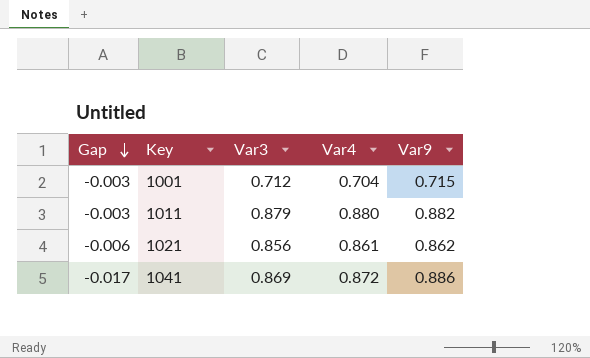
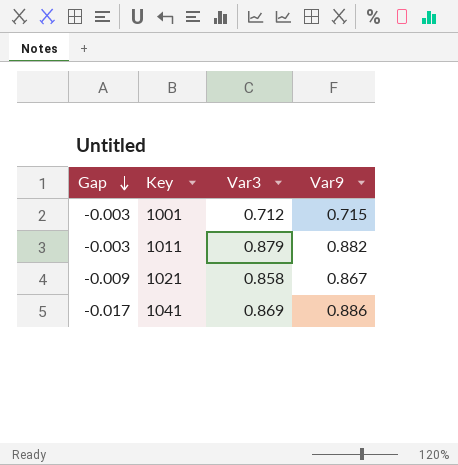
column Var4 | position: 4 -> none
1021 | Gap: -0.006 -> -0.009
1021 | Var3: 0.856 -> 0.858
1021 | Var9: 0.862 -> 0.867

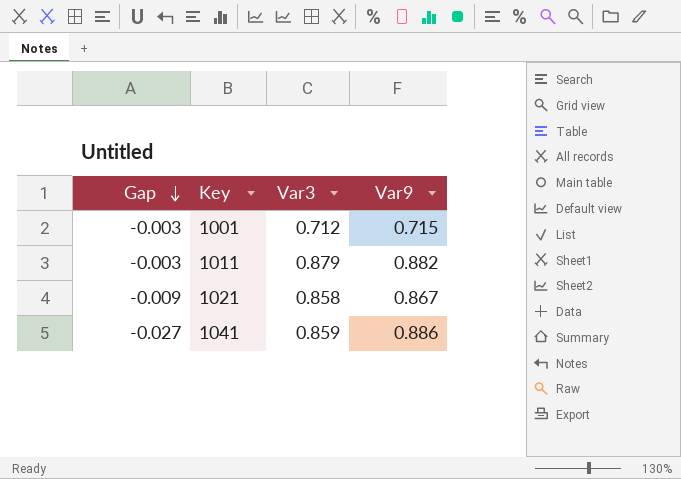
1041 | Gap: -0.017 -> -0.027
1041 | Var3: 0.869 -> 0.859

